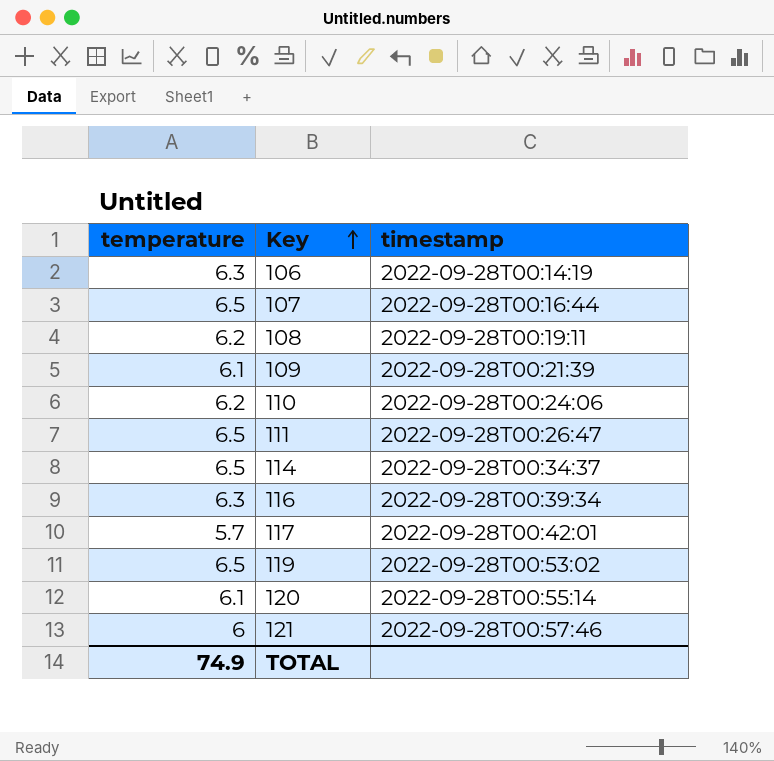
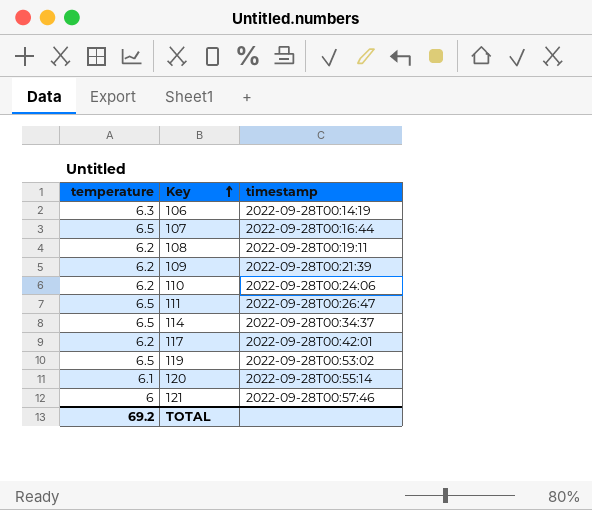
row 116: 6.3 | 2022-09-28T00:39:34 -> none
109 | temperature: 6.1 -> 6.2
117 | temperature: 5.7 -> 6.2
TOTAL | temperature: 74.9 -> 69.2

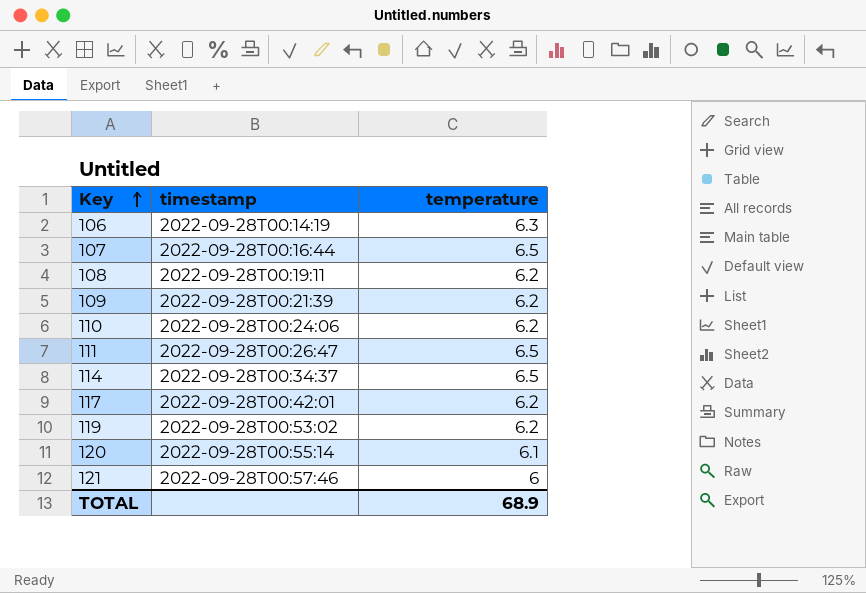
column temperature | position: 1 -> 3
119 | temperature: 6.5 -> 6.2
TOTAL | temperature: 69.2 -> 68.9

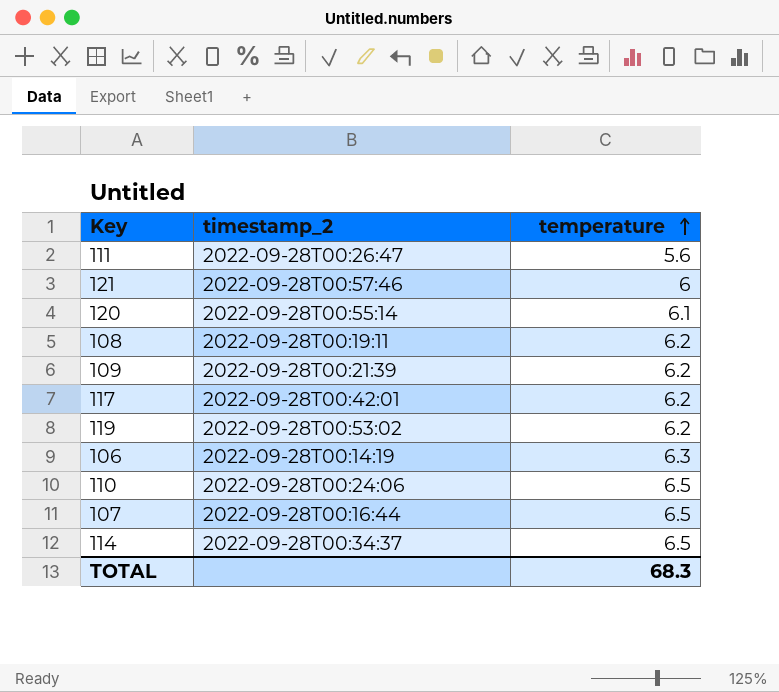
row order: Key ascending -> temperature ascending
column name: timestamp -> timestamp_2
111 | temperature: 6.5 -> 5.6
110 | temperature: 6.2 -> 6.5
TOTAL | temperature: 68.9 -> 68.3

